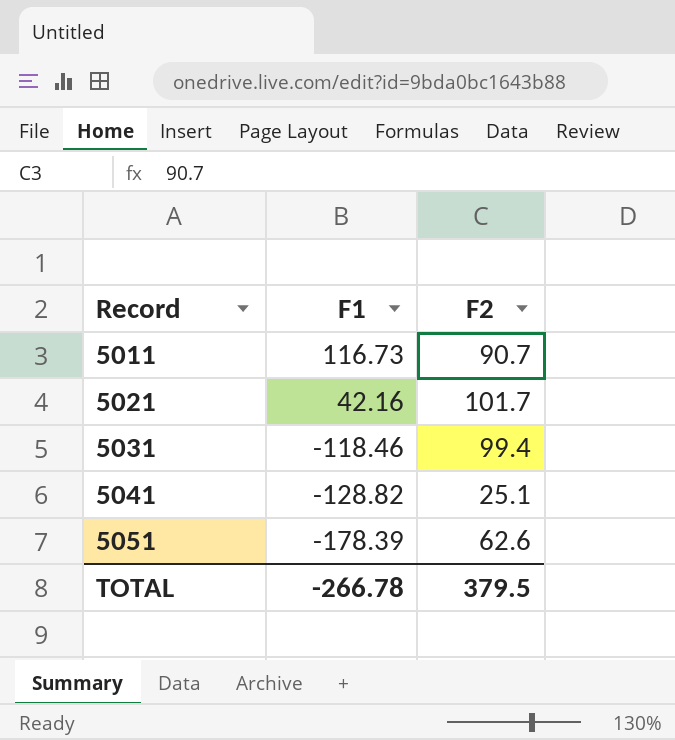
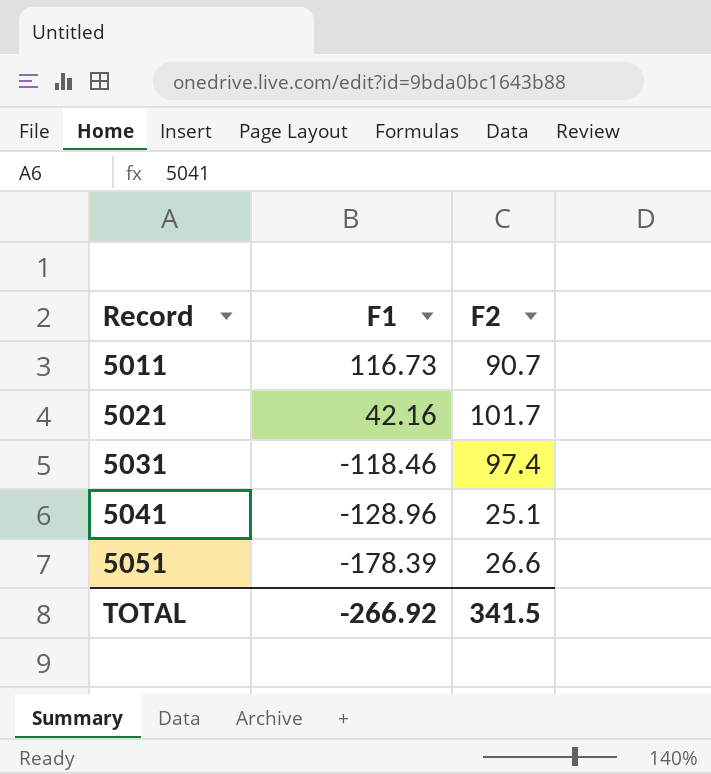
5031 | F2: 99.4 -> 97.4
5041 | F1: -128.82 -> -128.96
5051 | F2: 62.6 -> 26.6
TOTAL | F1: -266.78 -> -266.92
TOTAL | F2: 379.5 -> 341.5

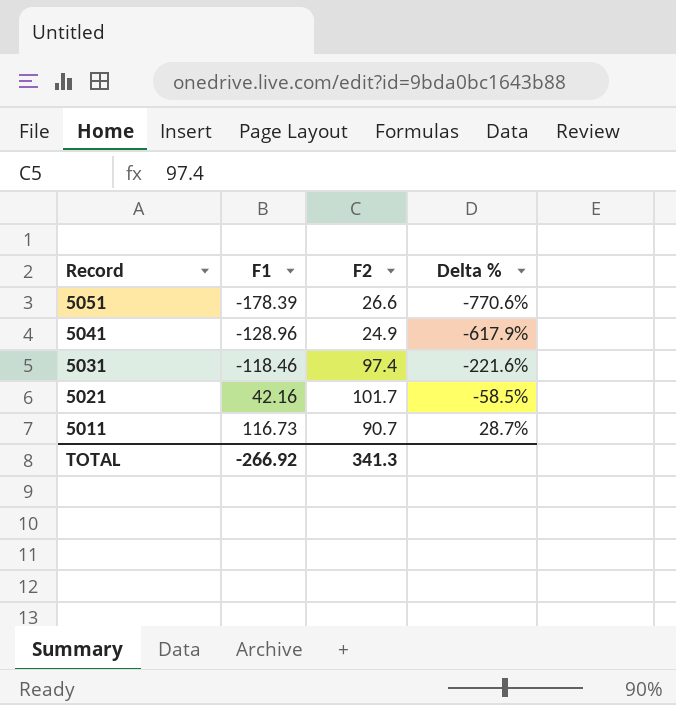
row order: Record ascending -> Record descending
column Delta % | formula: none -> ([F1] - [F2]) / [F2]
5041 | F2: 25.1 -> 24.9
TOTAL | F2: 341.5 -> 341.3

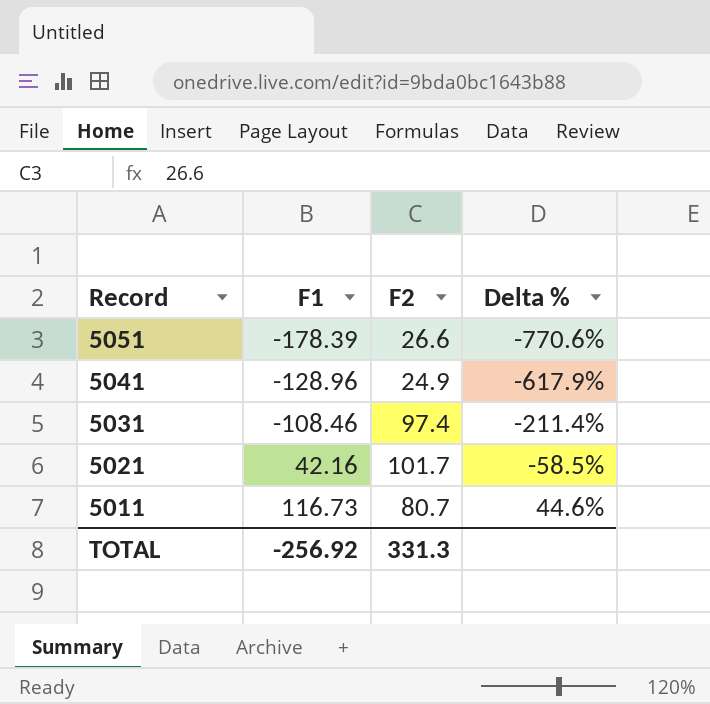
5031 | F1: -118.46 -> -108.46
5031 | Delta %: -221.6% -> -211.4%
5011 | F2: 90.7 -> 80.7
5011 | Delta %: 28.7% -> 44.6%
TOTAL | F1: -266.92 -> -256.92
TOTAL | F2: 341.3 -> 331.3

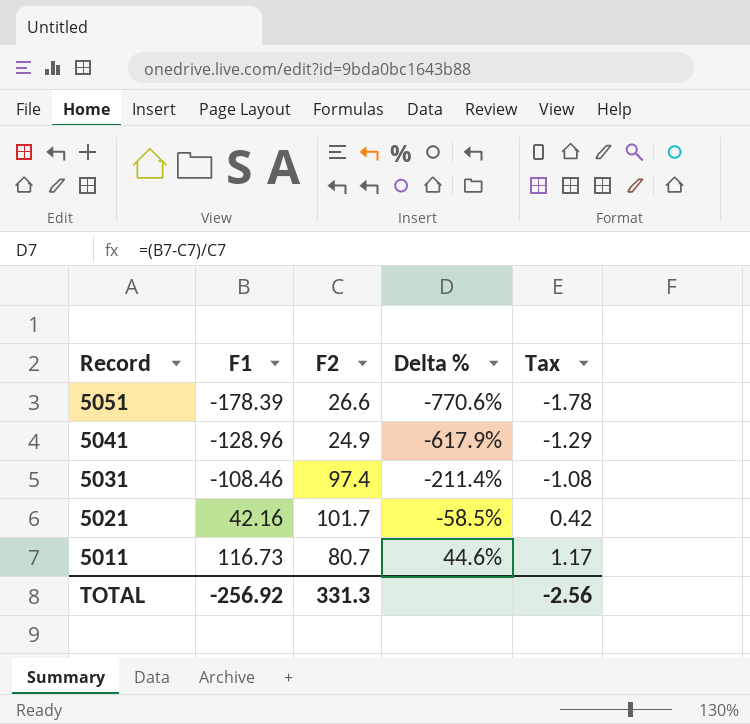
column Tax | formula: none -> [F1] * 0.01

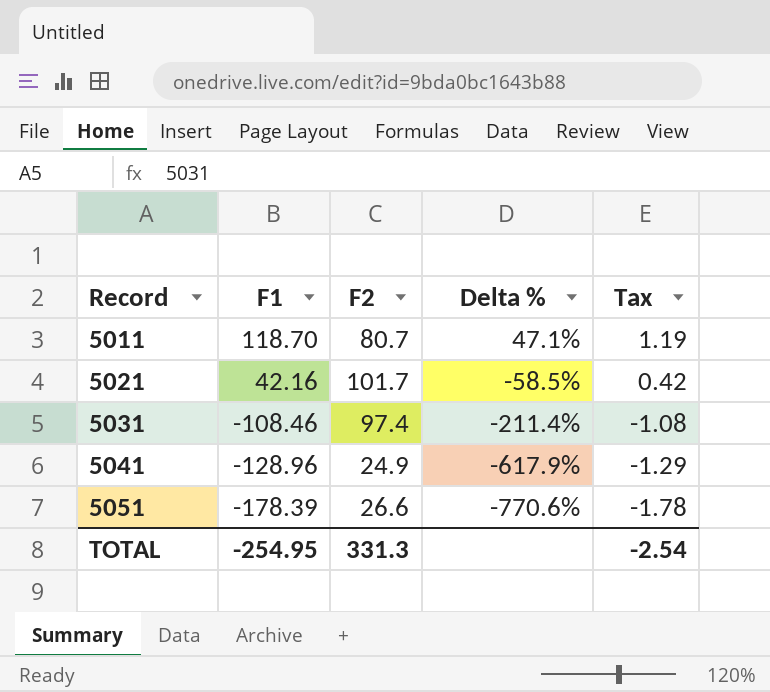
row order: Record descending -> Record ascending
5011 | F1: 116.73 -> 118.70
5011 | Delta %: 44.6% -> 47.1%
5011 | Tax: 1.17 -> 1.19
TOTAL | F1: -256.92 -> -254.95
TOTAL | Tax: -2.56 -> -2.54

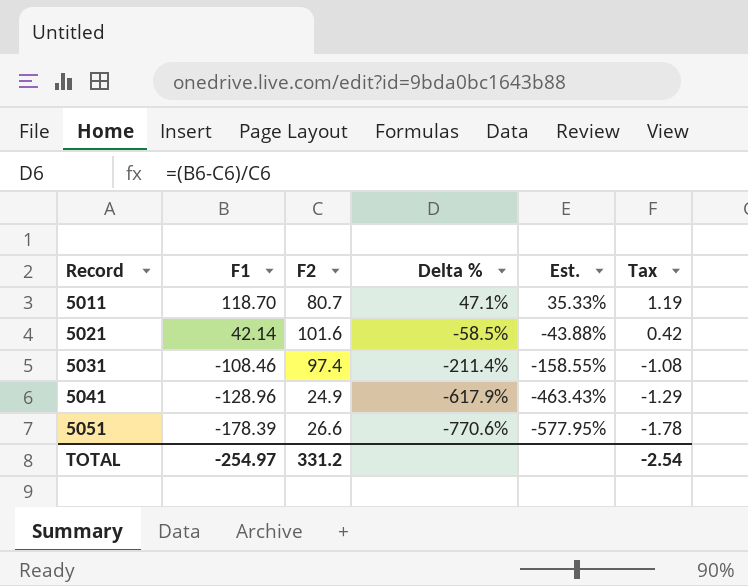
column Est. | formula: none -> [Delta %] * 0.75
5021 | F1: 42.16 -> 42.14
5021 | F2: 101.7 -> 101.6
TOTAL | F1: -254.95 -> -254.97
TOTAL | F2: 331.3 -> 331.2

